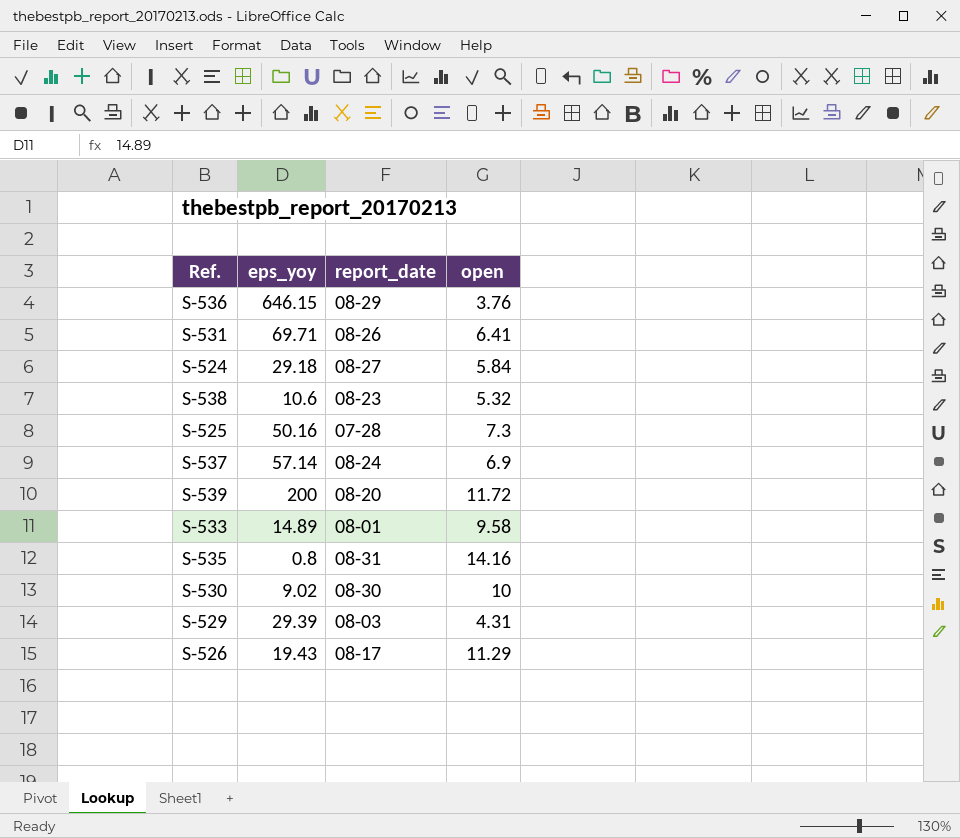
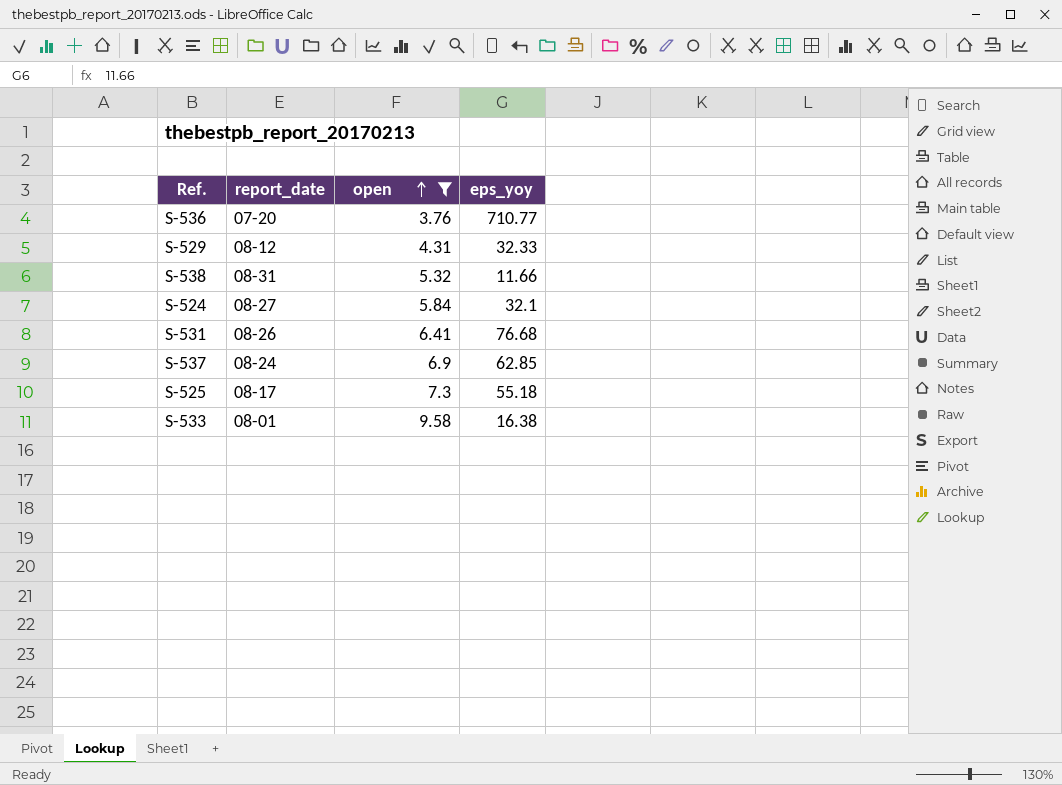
filter: none -> open <= 9.58
row order: none -> open ascending
column eps_yoy | position: 2 -> 4
S-536 | report_date: 08-29 -> 07-20
S-536 | eps_yoy: 646.15 -> 710.77
S-529 | report_date: 08-03 -> 08-12
S-529 | eps_yoy: 29.39 -> 32.33
S-538 | report_date: 08-23 -> 08-31
S-538 | eps_yoy: 10.6 -> 11.66
S-524 | eps_yoy: 29.18 -> 32.1
S-531 | eps_yoy: 69.71 -> 76.68
S-537 | eps_yoy: 57.14 -> 62.85
S-525 | report_date: 07-28 -> 08-17
S-525 | eps_yoy: 50.16 -> 55.18
S-533 | eps_yoy: 14.89 -> 16.38

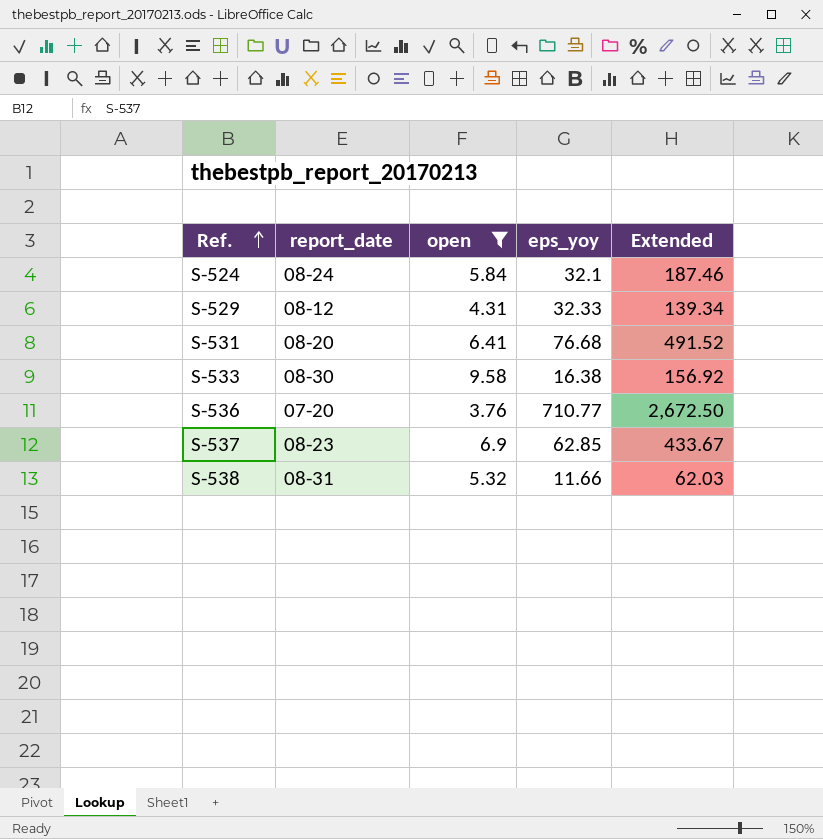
row order: open ascending -> Ref. ascending
column Extended | formula: none -> [open] * [eps_yoy]
row S-525: 08-17 | 7.3 | 55.18 -> none
S-524 | report_date: 08-27 -> 08-24
S-531 | report_date: 08-26 -> 08-20
S-533 | report_date: 08-01 -> 08-30
S-537 | report_date: 08-24 -> 08-23

